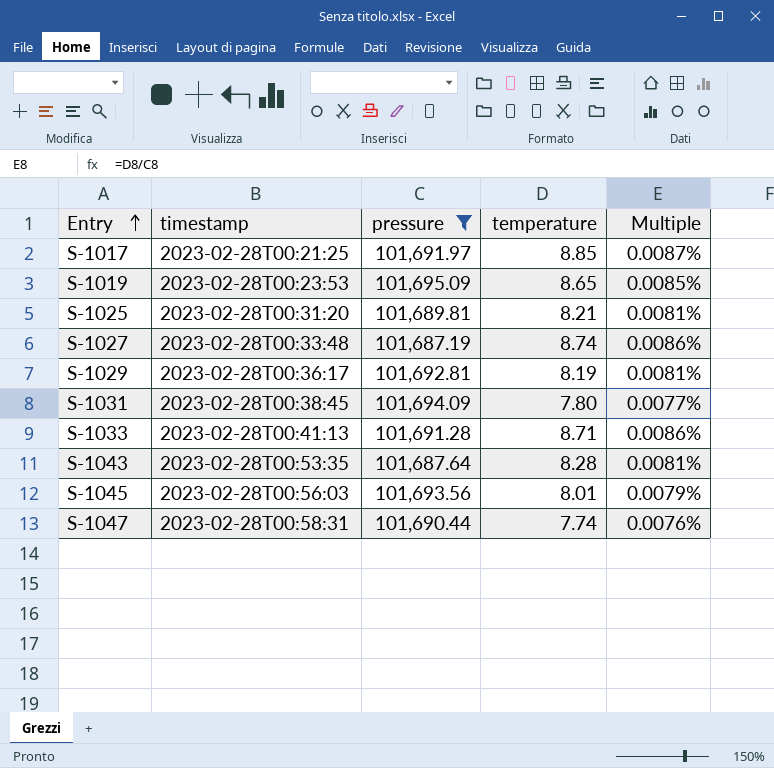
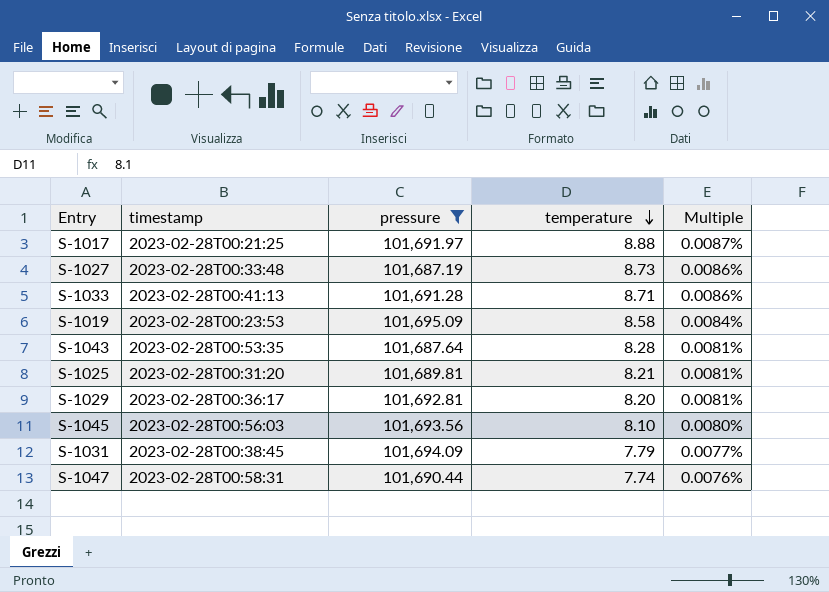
row order: Entry ascending -> temperature descending
S-1017 | temperature: 8.85 -> 8.88
S-1027 | temperature: 8.74 -> 8.73
S-1019 | temperature: 8.65 -> 8.58
S-1019 | Multiple: 0.0085% -> 0.0084%
S-1029 | temperature: 8.19 -> 8.20
S-1045 | temperature: 8.01 -> 8.10
S-1045 | Multiple: 0.0079% -> 0.0080%
S-1031 | temperature: 7.80 -> 7.79

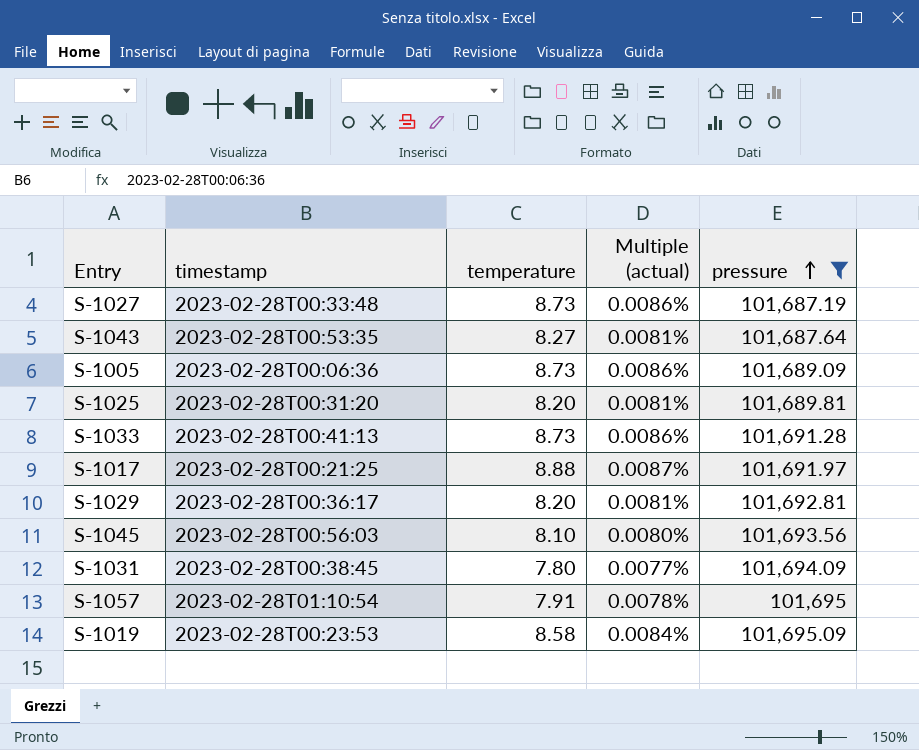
row order: temperature descending -> pressure ascending
column name: Multiple -> Multiple (actual)
column pressure | position: 3 -> 5
row S-1047: 2023-02-28T00:58:31 | 101,690.44 | 7.74 | 0.0076% -> none
S-1043 | temperature: 8.28 -> 8.27
row S-1005: none -> 2023-02-28T00:06:36 | 8.73 | 0.0086% | 101,689.09
S-1025 | temperature: 8.21 -> 8.20
S-1033 | temperature: 8.71 -> 8.73
S-1031 | temperature: 7.79 -> 7.80
row S-1057: none -> 2023-02-28T01:10:54 | 7.91 | 0.0078% | 101,695

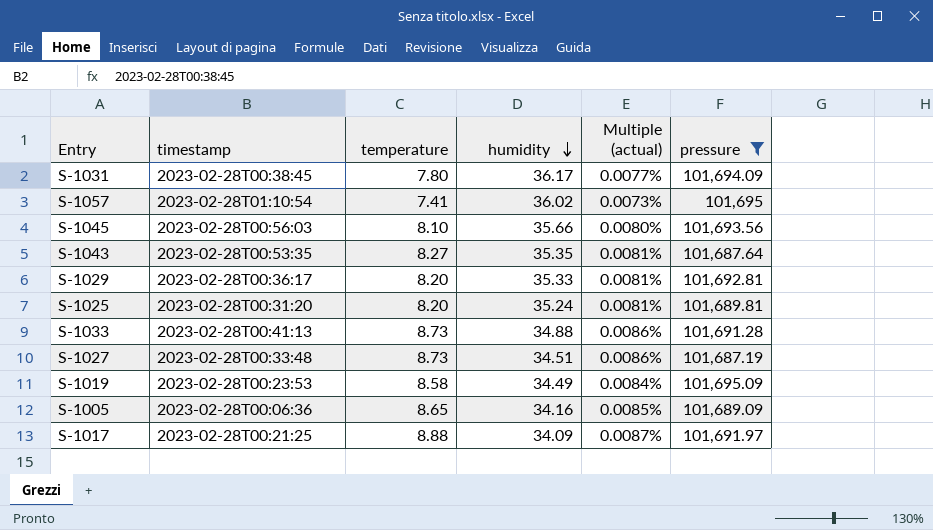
row order: pressure ascending -> humidity descending
column humidity | position: none -> 4
S-1057 | temperature: 7.91 -> 7.41
S-1057 | Multiple (actual): 0.0078% -> 0.0073%
S-1005 | temperature: 8.73 -> 8.65
S-1005 | Multiple (actual): 0.0086% -> 0.0085%

